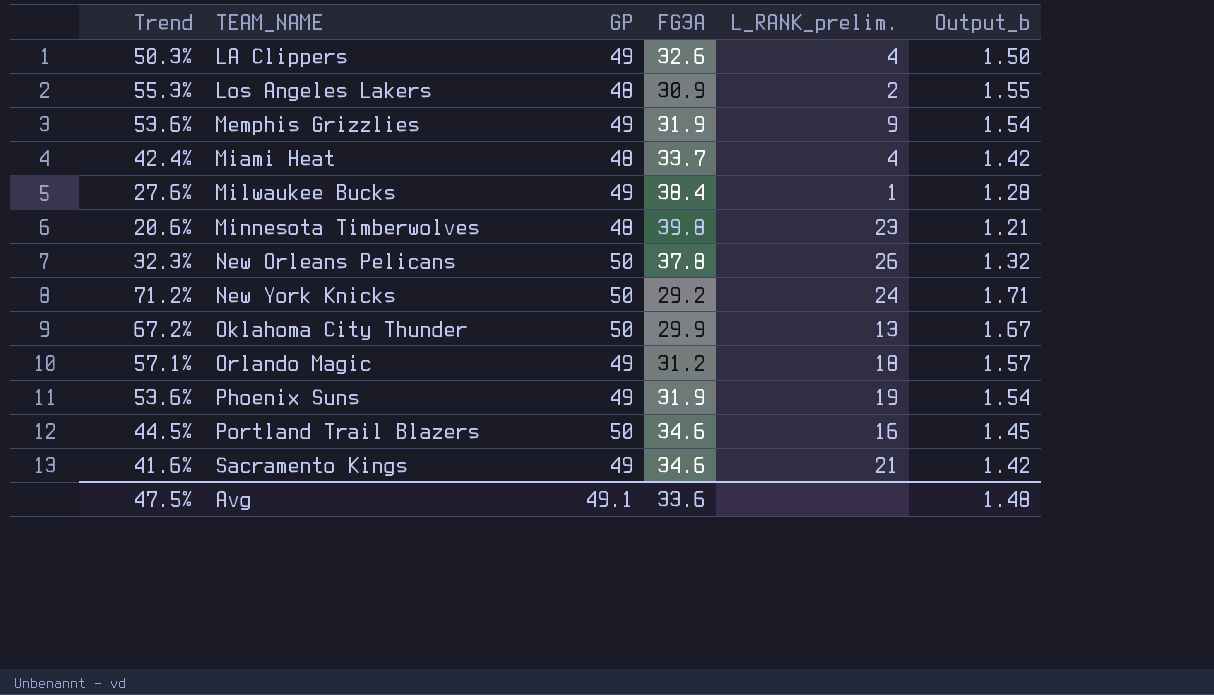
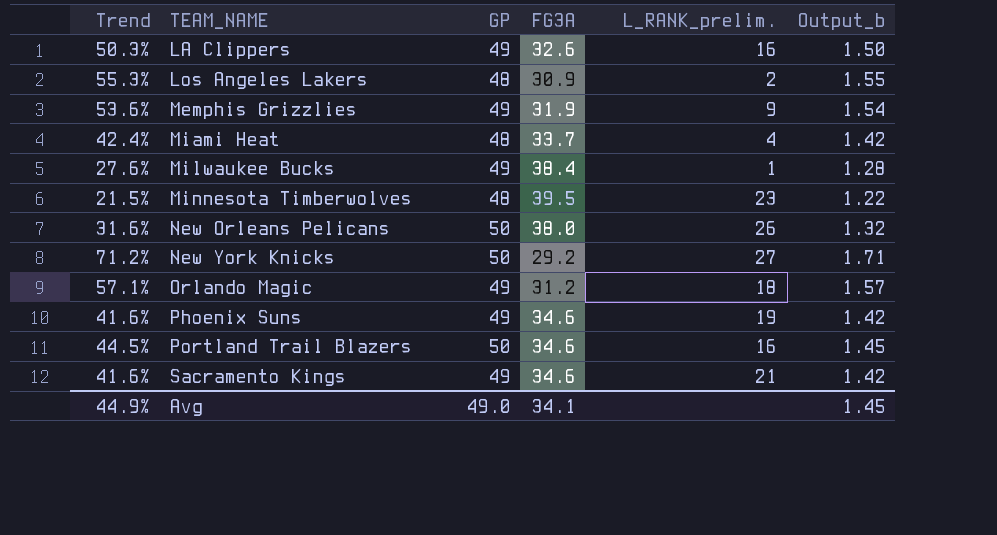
row Oklahoma City Thunder: 67.2% | 50 | 29.9 | 13 | 1.67 -> none
LA Clippers | L_RANK_prelim.: 4 -> 16
Minnesota Timberwolves | Trend: 20.6% -> 21.5%
Minnesota Timberwolves | FG3A: 39.8 -> 39.5
Minnesota Timberwolves | Output_b: 1.21 -> 1.22
New Orleans Pelicans | Trend: 32.3% -> 31.6%
New Orleans Pelicans | FG3A: 37.8 -> 38.0
New York Knicks | L_RANK_prelim.: 24 -> 27
Phoenix Suns | Trend: 53.6% -> 41.6%
Phoenix Suns | FG3A: 31.9 -> 34.6
Phoenix Suns | Output_b: 1.54 -> 1.42
Avg | Trend: 47.5% -> 44.9%
Avg | GP: 49.1 -> 49.0
Avg | FG3A: 33.6 -> 34.1
Avg | Output_b: 1.48 -> 1.45

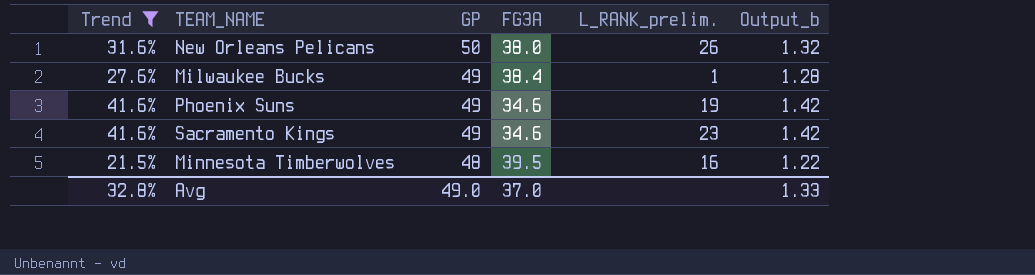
filter: none -> Trend <= 41.6%
row order: TEAM_NAME ascending -> GP descending
Sacramento Kings | L_RANK_prelim.: 21 -> 23
Minnesota Timberwolves | L_RANK_prelim.: 23 -> 16
Avg | Trend: 44.9% -> 32.8%
Avg | FG3A: 34.1 -> 37.0
Avg | Output_b: 1.45 -> 1.33

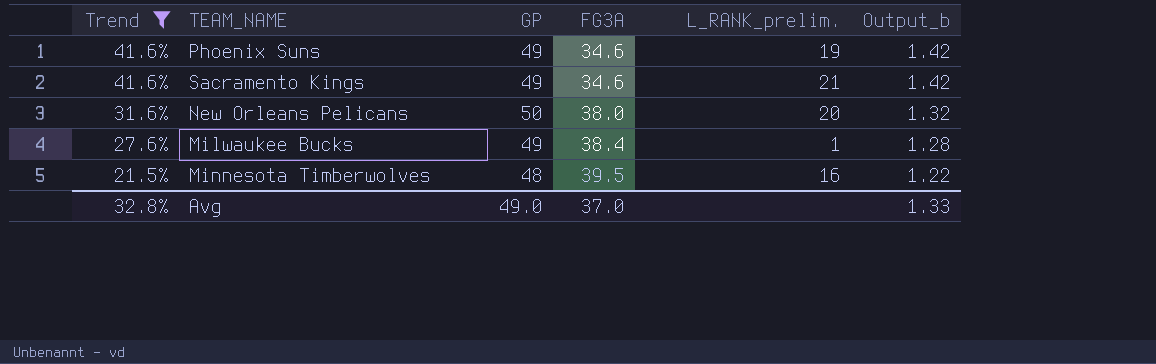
row order: GP descending -> Trend descending
Sacramento Kings | L_RANK_prelim.: 23 -> 21
New Orleans Pelicans | L_RANK_prelim.: 26 -> 20

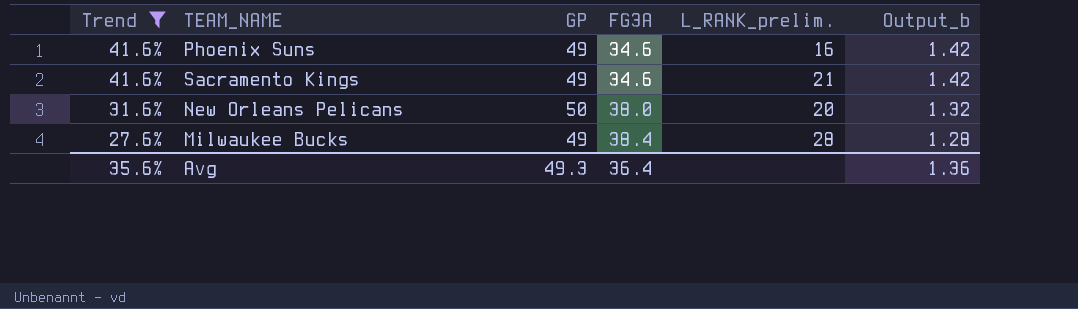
row Minnesota Timberwolves: 21.5% | 48 | 39.5 | 16 | 1.22 -> none
Phoenix Suns | L_RANK_prelim.: 19 -> 16
Milwaukee Bucks | L_RANK_prelim.: 1 -> 28
Avg | Trend: 32.8% -> 35.6%
Avg | GP: 49.0 -> 49.3
Avg | FG3A: 37.0 -> 36.4
Avg | Output_b: 1.33 -> 1.36

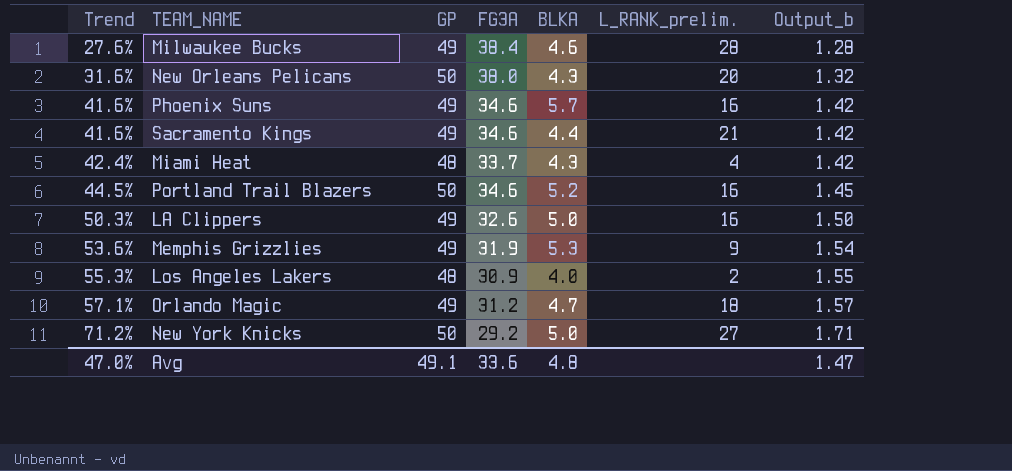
filter: Trend <= 41.6% -> none
row order: Trend descending -> Trend ascending
column BLKA | position: none -> 5
Avg | Trend: 35.6% -> 47.0%
Avg | GP: 49.3 -> 49.1
Avg | FG3A: 36.4 -> 33.6
Avg | Output_b: 1.36 -> 1.47

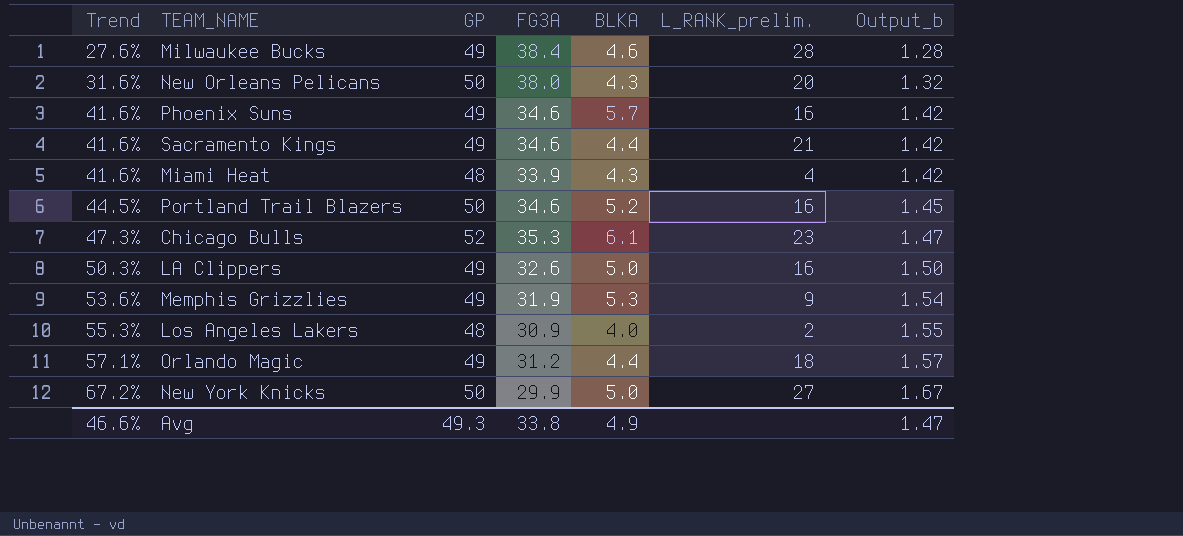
Miami Heat | Trend: 42.4% -> 41.6%
Miami Heat | FG3A: 33.7 -> 33.9
row Chicago Bulls: none -> 47.3% | 52 | 35.3 | 6.1 | 23 | 1.47
Orlando Magic | BLKA: 4.7 -> 4.4
New York Knicks | Trend: 71.2% -> 67.2%
New York Knicks | FG3A: 29.2 -> 29.9
New York Knicks | Output_b: 1.71 -> 1.67
Avg | Trend: 47.0% -> 46.6%
Avg | GP: 49.1 -> 49.3
Avg | FG3A: 33.6 -> 33.8
Avg | BLKA: 4.8 -> 4.9

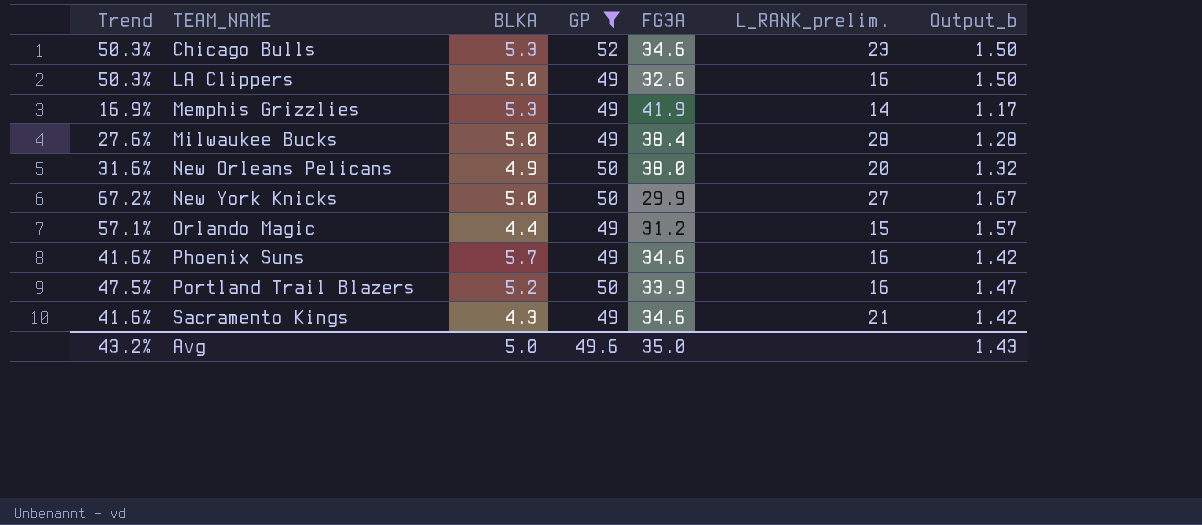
filter: none -> GP != 48
row order: Trend ascending -> TEAM_NAME ascending
column BLKA | position: 5 -> 3
Chicago Bulls | Trend: 47.3% -> 50.3%
Chicago Bulls | BLKA: 6.1 -> 5.3
Chicago Bulls | FG3A: 35.3 -> 34.6
Chicago Bulls | Output_b: 1.47 -> 1.50
Memphis Grizzlies | Trend: 53.6% -> 16.9%
Memphis Grizzlies | FG3A: 31.9 -> 41.9
Memphis Grizzlies | L_RANK_prelim.: 9 -> 14
Memphis Grizzlies | Output_b: 1.54 -> 1.17
Milwaukee Bucks | BLKA: 4.6 -> 5.0
New Orleans Pelicans | BLKA: 4.3 -> 4.9
Orlando Magic | L_RANK_prelim.: 18 -> 15
Portland Trail Blazers | Trend: 44.5% -> 47.5%
Portland Trail Blazers | FG3A: 34.6 -> 33.9
Portland Trail Blazers | Output_b: 1.45 -> 1.47
Sacramento Kings | BLKA: 4.4 -> 4.3
Avg | Trend: 46.6% -> 43.2%
Avg | BLKA: 4.9 -> 5.0
Avg | GP: 49.3 -> 49.6
Avg | FG3A: 33.8 -> 35.0
Avg | Output_b: 1.47 -> 1.43

